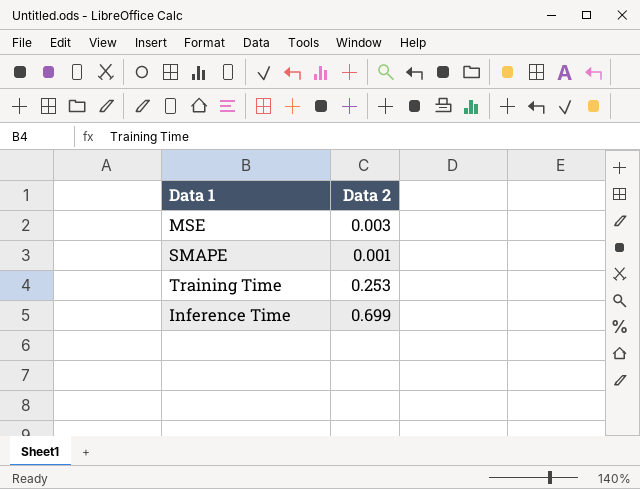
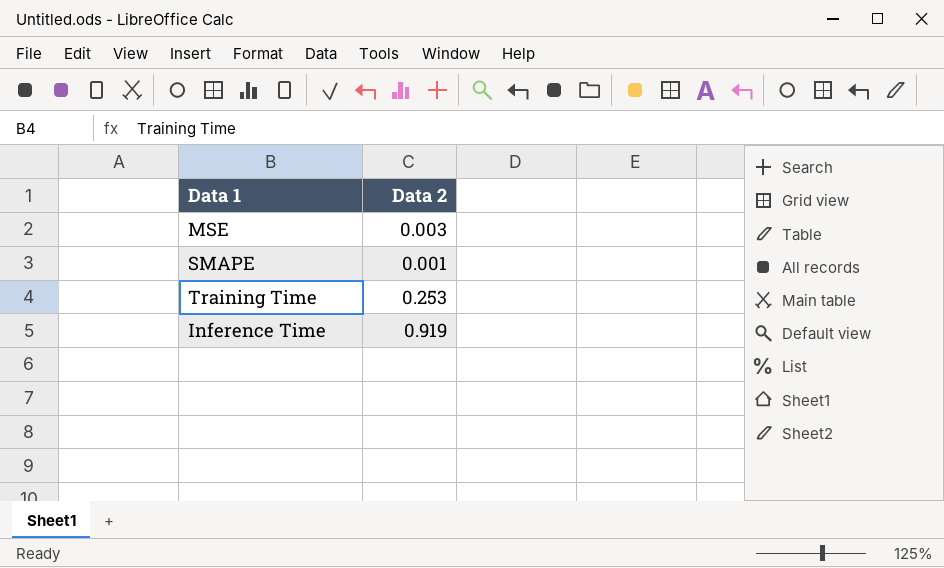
Inference Time | Data 2: 0.699 -> 0.919

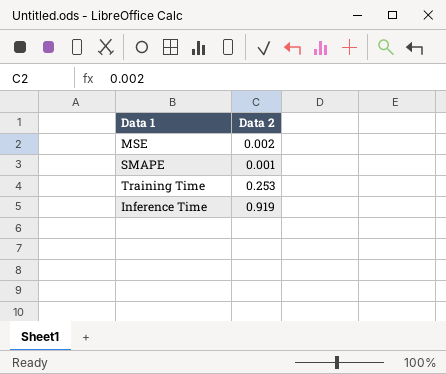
MSE | Data 2: 0.003 -> 0.002

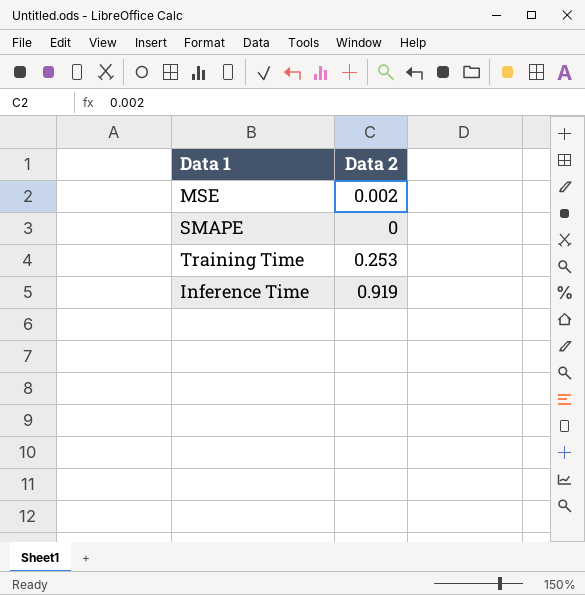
SMAPE | Data 2: 0.001 -> 0

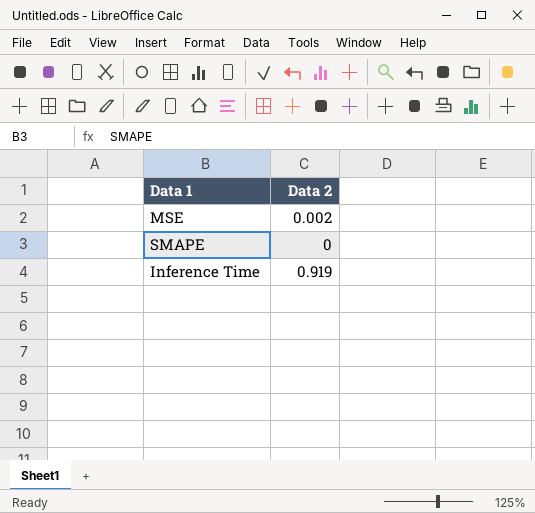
row Training Time: 0.253 -> none

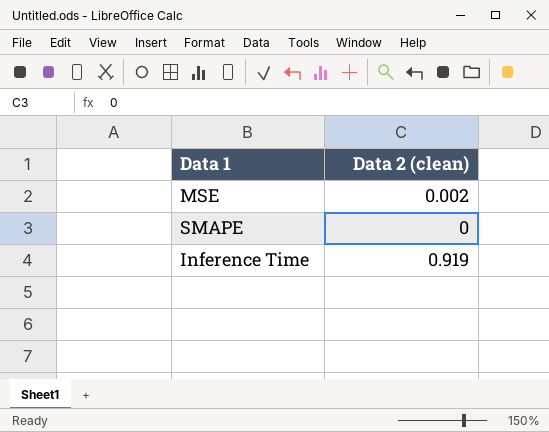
column name: Data 2 -> Data 2 (clean)

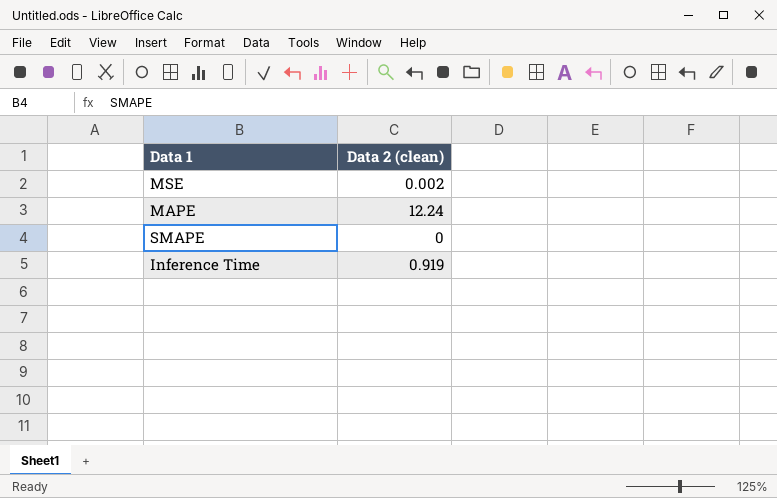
row MAPE: none -> 12.24

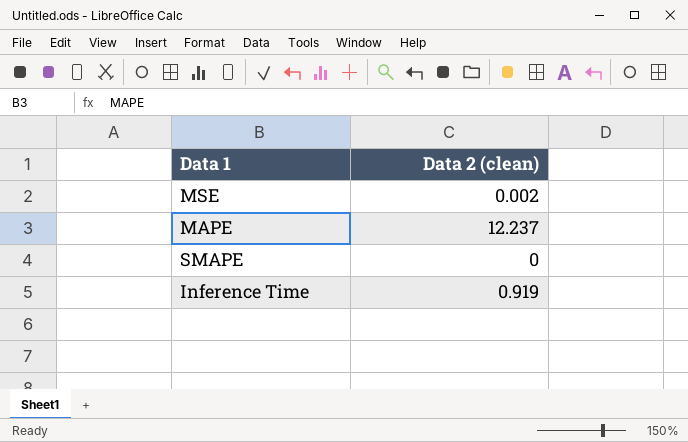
MAPE | Data 2 (clean): 12.24 -> 12.237

